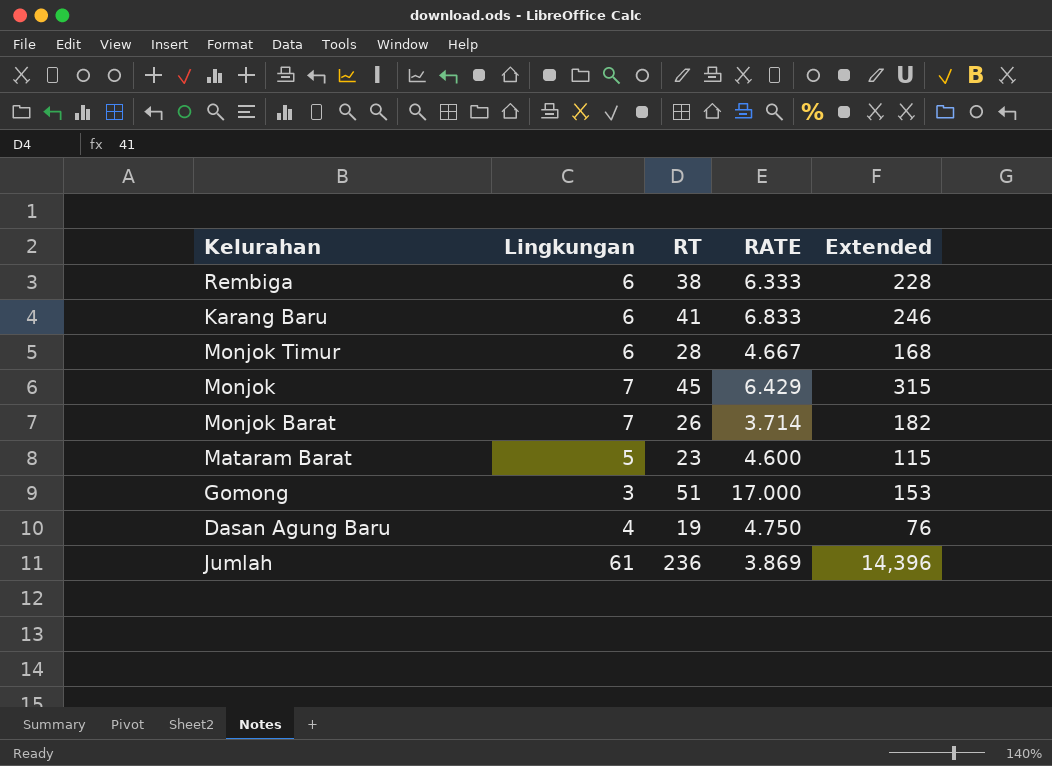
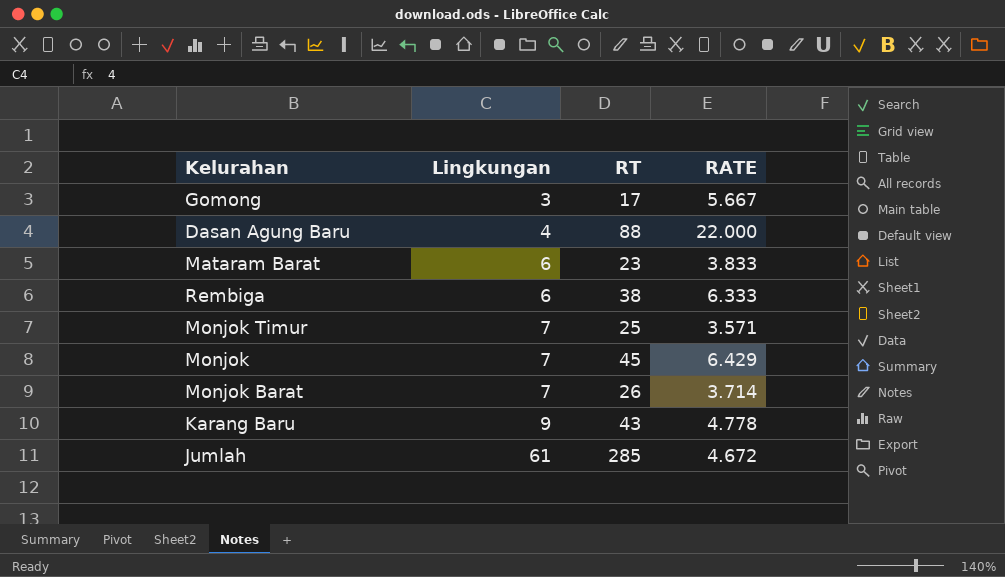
row order: none -> Lingkungan ascending
column Extended | formula: [Lingkungan] * [RT] -> none
Gomong | RT: 51 -> 17
Gomong | RATE: 17.000 -> 5.667
Dasan Agung Baru | RT: 19 -> 88
Dasan Agung Baru | RATE: 4.750 -> 22.000
Mataram Barat | Lingkungan: 5 -> 6
Mataram Barat | RATE: 4.600 -> 3.833
Monjok Timur | Lingkungan: 6 -> 7
Monjok Timur | RT: 28 -> 25
Monjok Timur | RATE: 4.667 -> 3.571
Karang Baru | Lingkungan: 6 -> 9
Karang Baru | RT: 41 -> 43
Karang Baru | RATE: 6.833 -> 4.778
Jumlah | RT: 236 -> 285
Jumlah | RATE: 3.869 -> 4.672

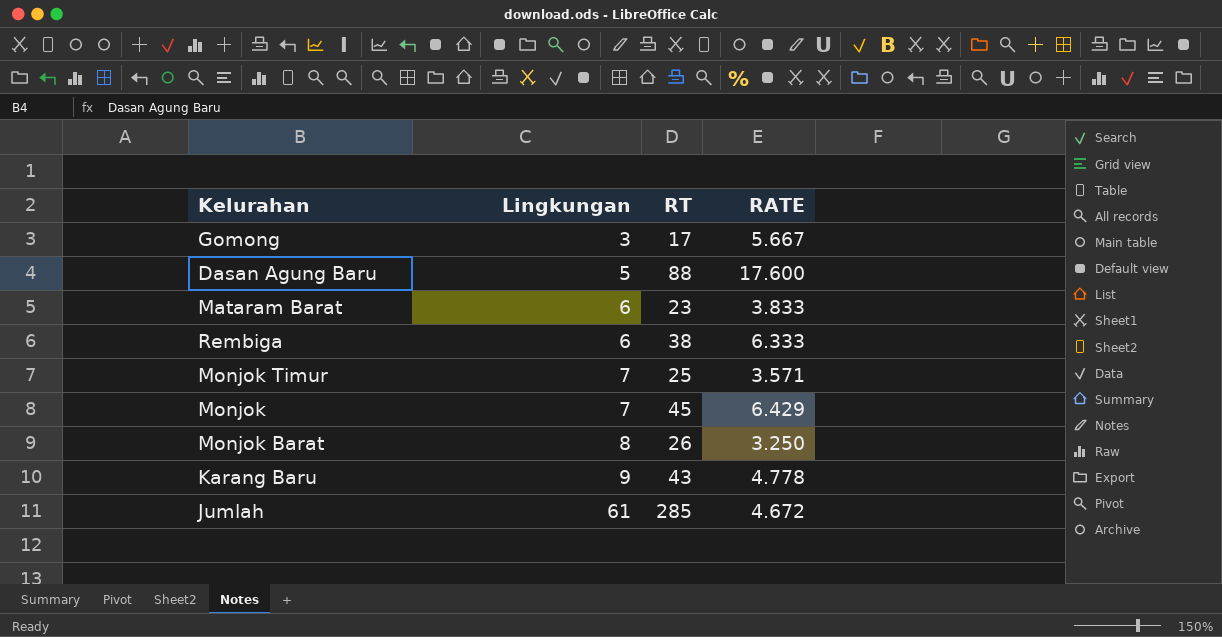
Dasan Agung Baru | Lingkungan: 4 -> 5
Dasan Agung Baru | RATE: 22.000 -> 17.600
Monjok Barat | Lingkungan: 7 -> 8
Monjok Barat | RATE: 3.714 -> 3.250

